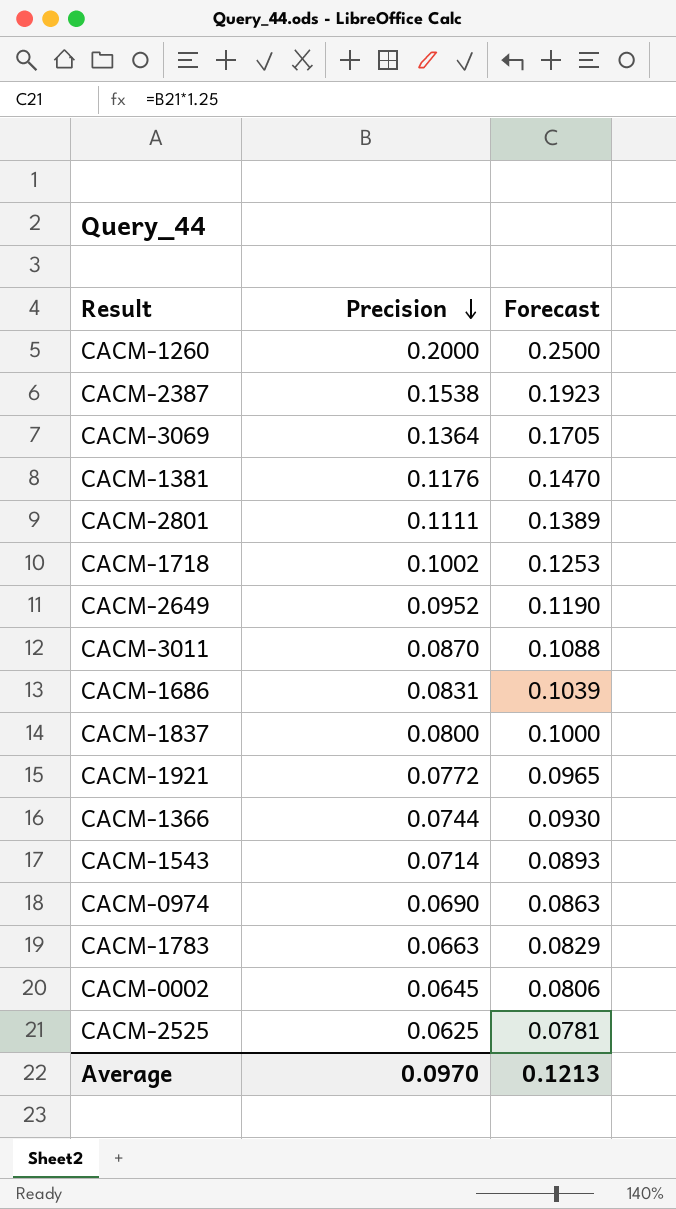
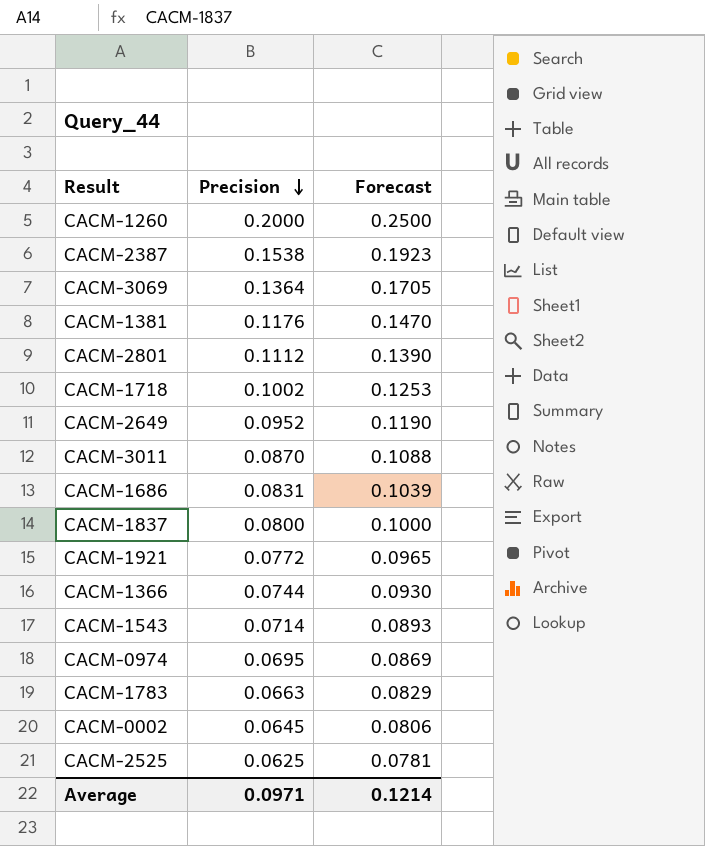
CACM-2801 | Precision: 0.1111 -> 0.1112
CACM-2801 | Forecast: 0.1389 -> 0.1390
CACM-0974 | Precision: 0.0690 -> 0.0695
CACM-0974 | Forecast: 0.0863 -> 0.0869
Average | Precision: 0.0970 -> 0.0971
Average | Forecast: 0.1213 -> 0.1214

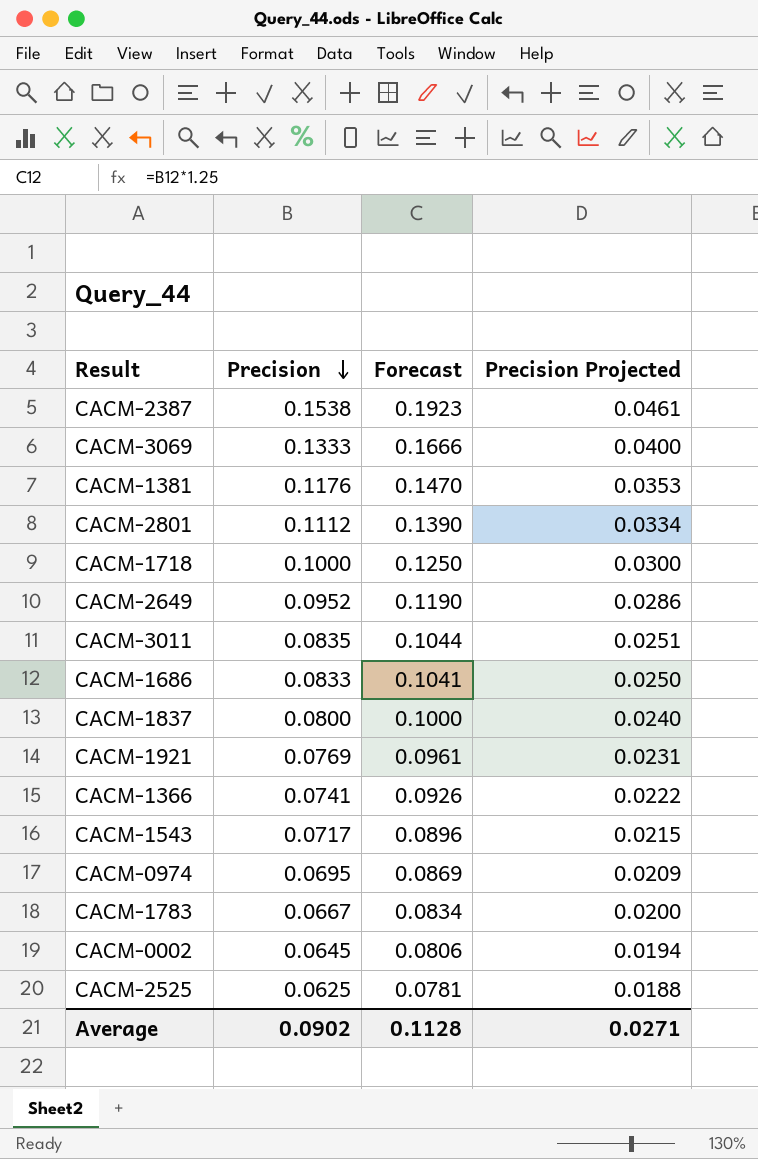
column Precision Projected | formula: none -> [Precision] * 0.3
row CACM-1260: 0.2000 | 0.2500 -> none
CACM-3069 | Precision: 0.1364 -> 0.1333
CACM-3069 | Forecast: 0.1705 -> 0.1666
CACM-1718 | Precision: 0.1002 -> 0.1000
CACM-1718 | Forecast: 0.1253 -> 0.1250
CACM-3011 | Precision: 0.0870 -> 0.0835
CACM-3011 | Forecast: 0.1088 -> 0.1044
CACM-1686 | Precision: 0.0831 -> 0.0833
CACM-1686 | Forecast: 0.1039 -> 0.1041
CACM-1921 | Precision: 0.0772 -> 0.0769
CACM-1921 | Forecast: 0.0965 -> 0.0961
CACM-1366 | Precision: 0.0744 -> 0.0741
CACM-1366 | Forecast: 0.0930 -> 0.0926
CACM-1543 | Precision: 0.0714 -> 0.0717
CACM-1543 | Forecast: 0.0893 -> 0.0896
CACM-1783 | Precision: 0.0663 -> 0.0667
CACM-1783 | Forecast: 0.0829 -> 0.0834
Average | Precision: 0.0971 -> 0.0902
Average | Forecast: 0.1214 -> 0.1128

